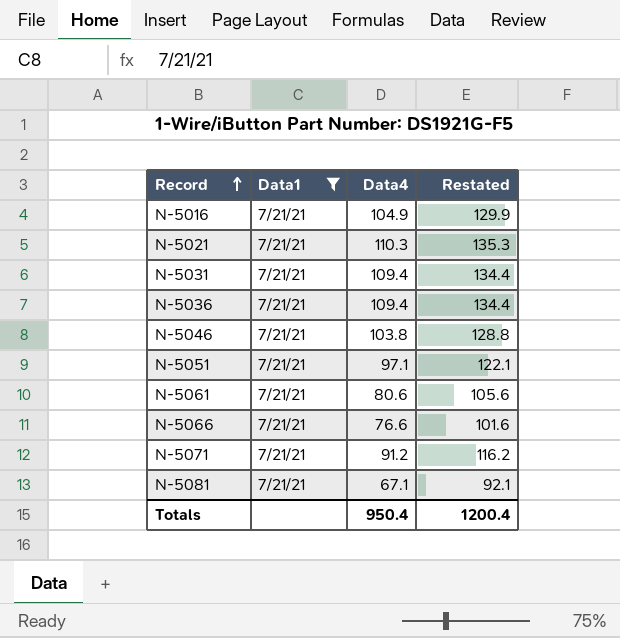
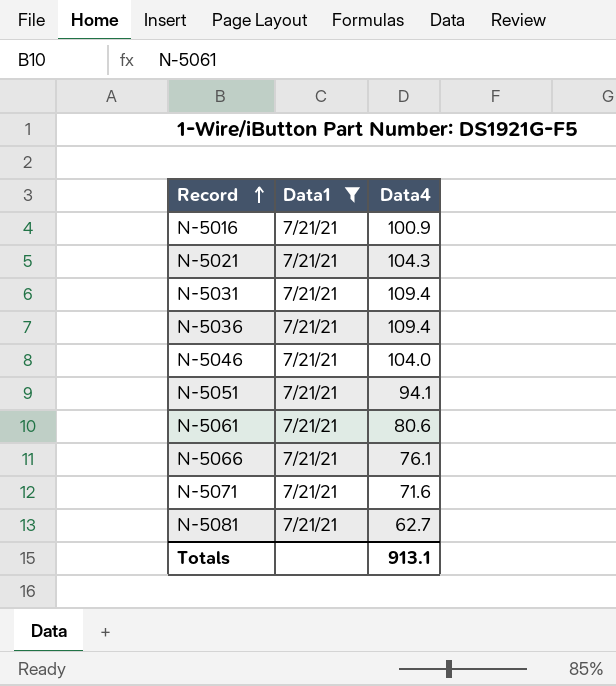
column Restated | formula: [Data4] + 25 -> none
N-5016 | Data4: 104.9 -> 100.9
N-5021 | Data4: 110.3 -> 104.3
N-5046 | Data4: 103.8 -> 104.0
N-5051 | Data4: 97.1 -> 94.1
N-5066 | Data4: 76.6 -> 76.1
N-5071 | Data4: 91.2 -> 71.6
N-5081 | Data4: 67.1 -> 62.7
Totals | Data4: 950.4 -> 913.1

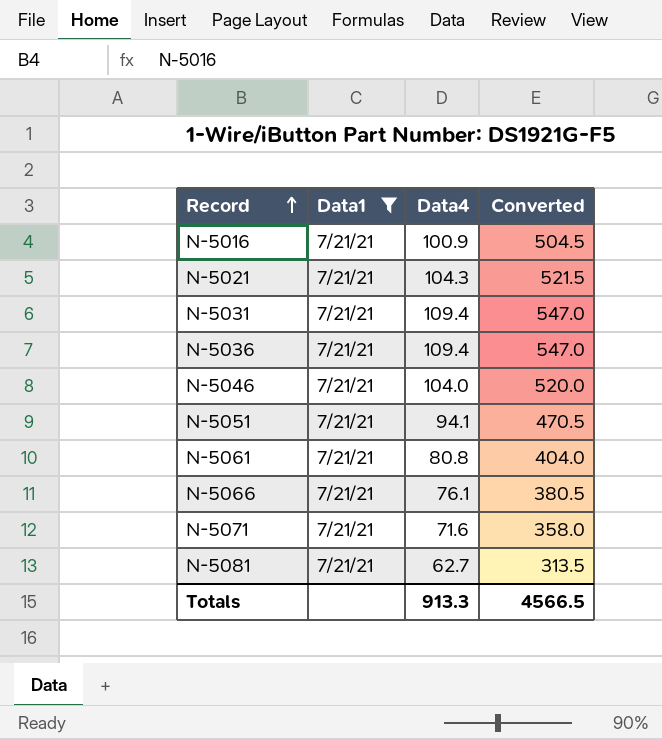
column Converted | formula: none -> [Data4] * 5
N-5061 | Data4: 80.6 -> 80.8
Totals | Data4: 913.1 -> 913.3

